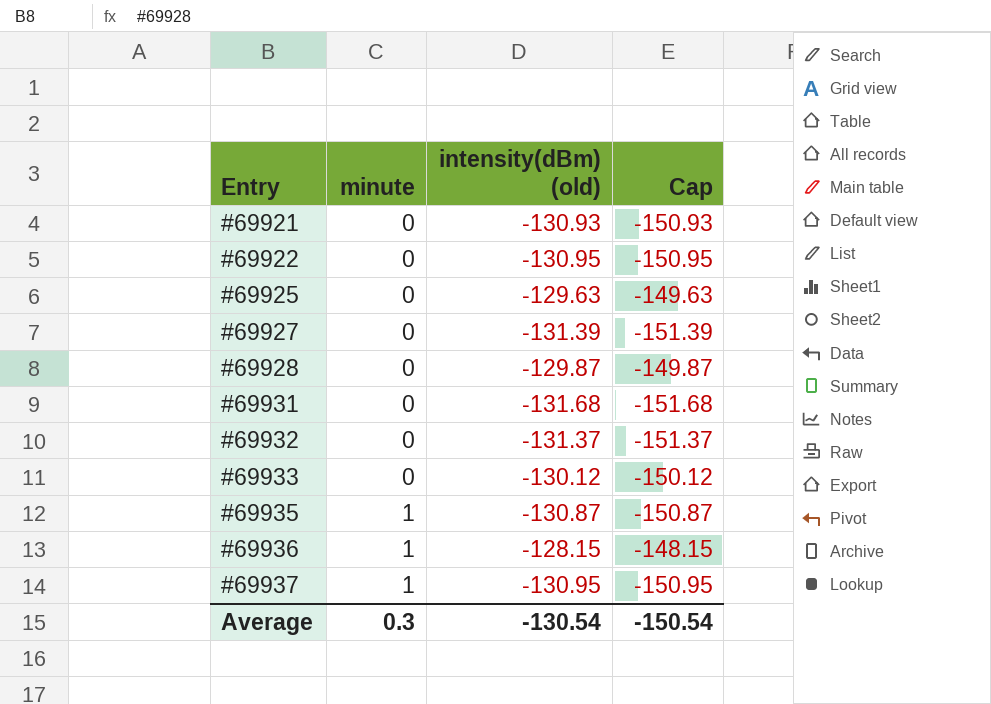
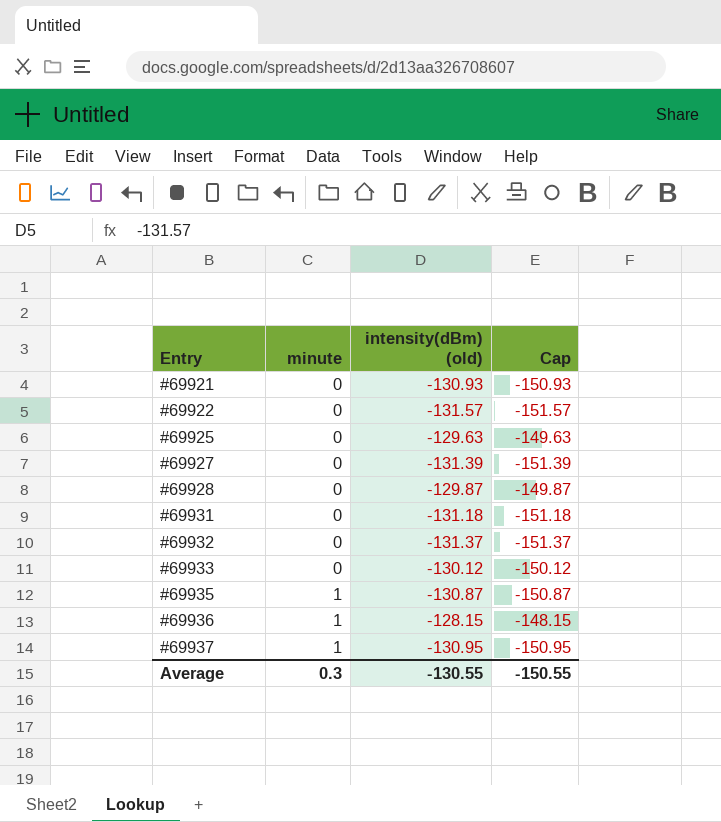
#69922 | intensity(dBm) (old): -130.95 -> -131.57
#69922 | Cap: -150.95 -> -151.57
#69931 | intensity(dBm) (old): -131.68 -> -131.18
#69931 | Cap: -151.68 -> -151.18
Average | intensity(dBm) (old): -130.54 -> -130.55
Average | Cap: -150.54 -> -150.55

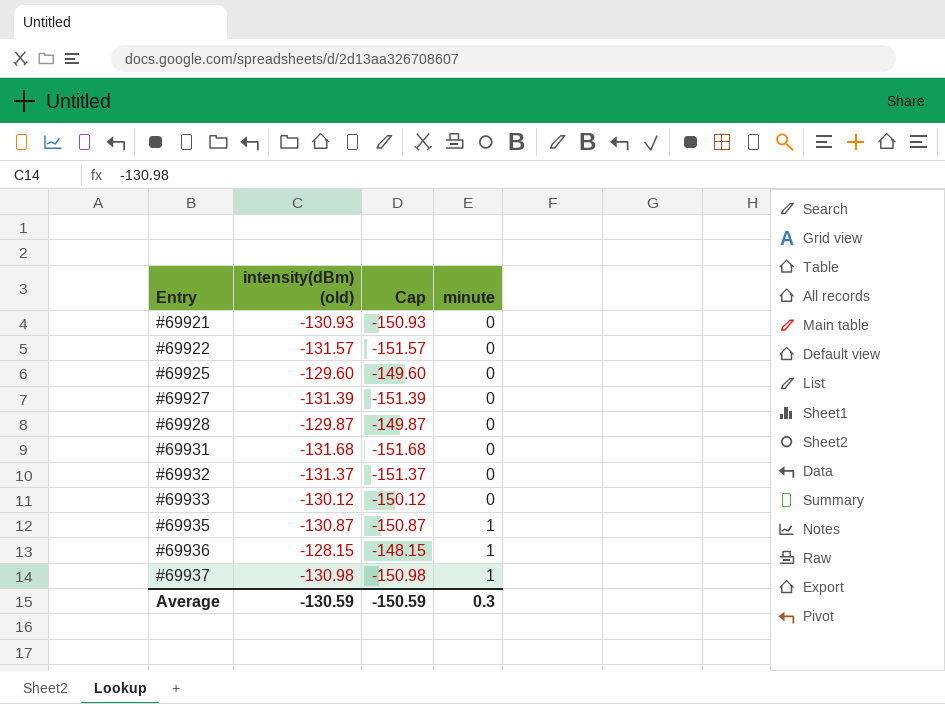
column minute | position: 2 -> 4
#69925 | intensity(dBm) (old): -129.63 -> -129.60
#69925 | Cap: -149.63 -> -149.60
#69931 | intensity(dBm) (old): -131.18 -> -131.68
#69931 | Cap: -151.18 -> -151.68
#69937 | intensity(dBm) (old): -130.95 -> -130.98
#69937 | Cap: -150.95 -> -150.98
Average | intensity(dBm) (old): -130.55 -> -130.59
Average | Cap: -150.55 -> -150.59

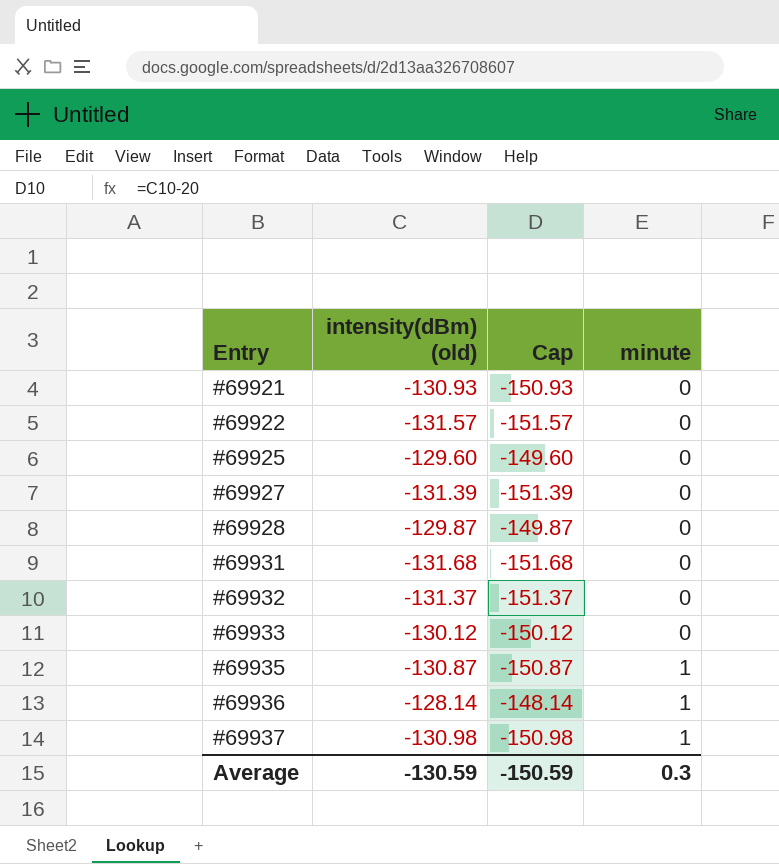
#69936 | intensity(dBm) (old): -128.15 -> -128.14
#69936 | Cap: -148.15 -> -148.14

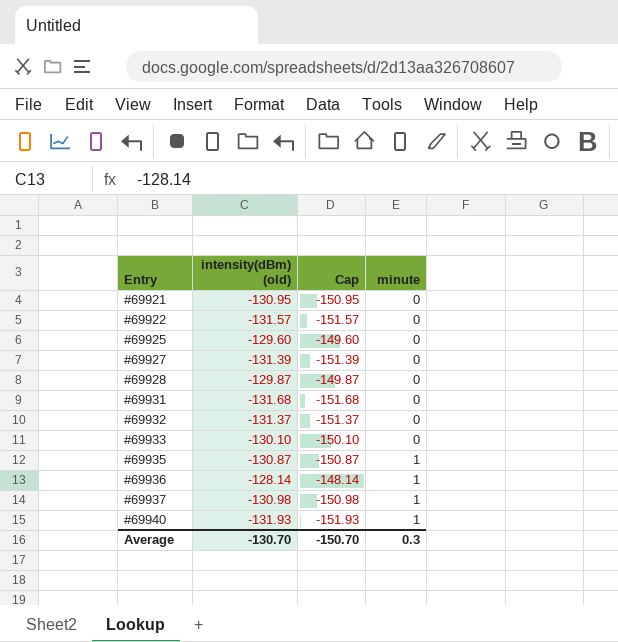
#69921 | intensity(dBm) (old): -130.93 -> -130.95
#69921 | Cap: -150.93 -> -150.95
#69933 | intensity(dBm) (old): -130.12 -> -130.10
#69933 | Cap: -150.12 -> -150.10
row #69940: none -> -131.93 | -151.93 | 1
Average | intensity(dBm) (old): -130.59 -> -130.70
Average | Cap: -150.59 -> -150.70

